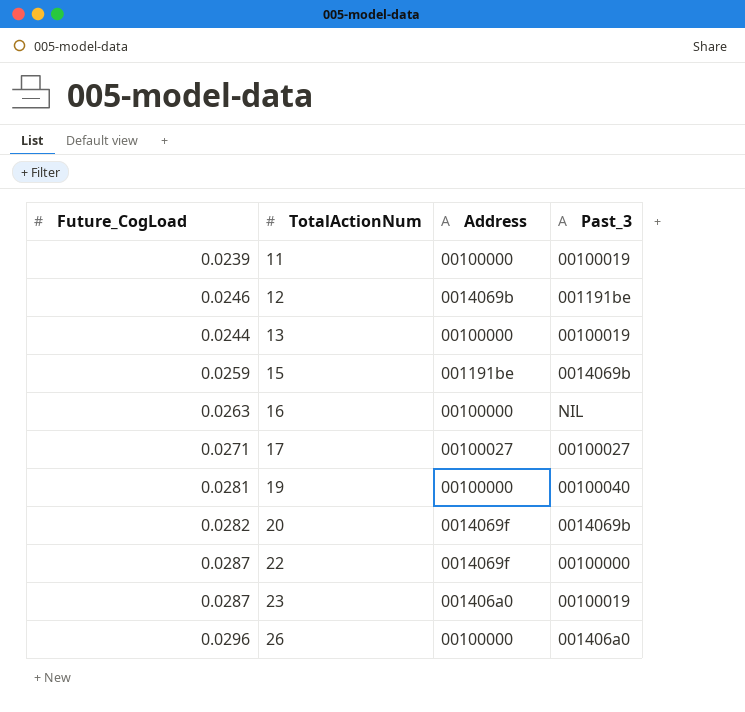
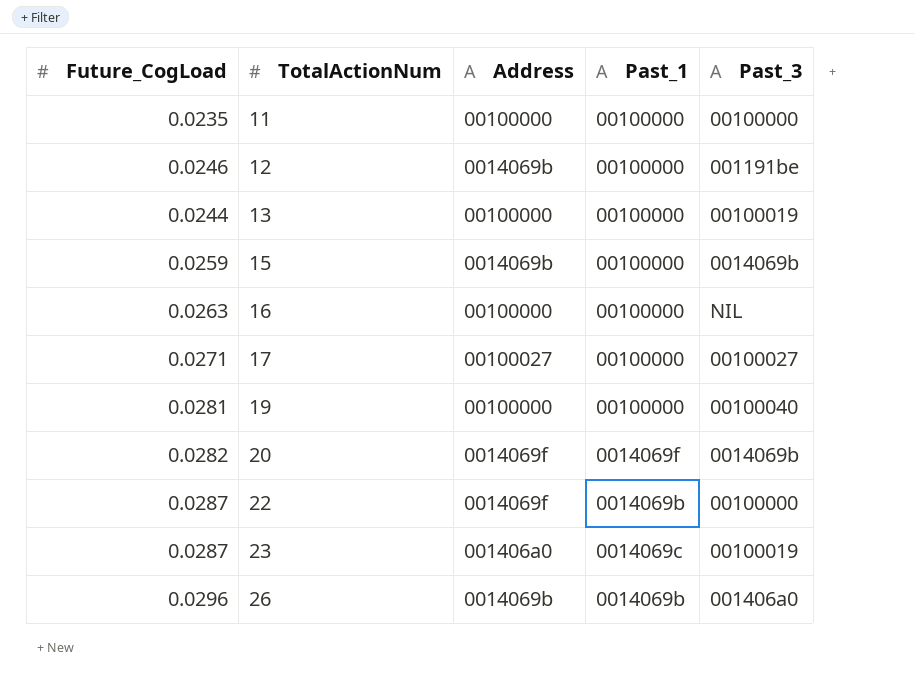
column Past_1 | position: none -> 4
11 | Future_CogLoad: 0.0239 -> 0.0235
11 | Past_3: 00100019 -> 00100000
15 | Address: 001191be -> 0014069b
26 | Address: 00100000 -> 0014069b

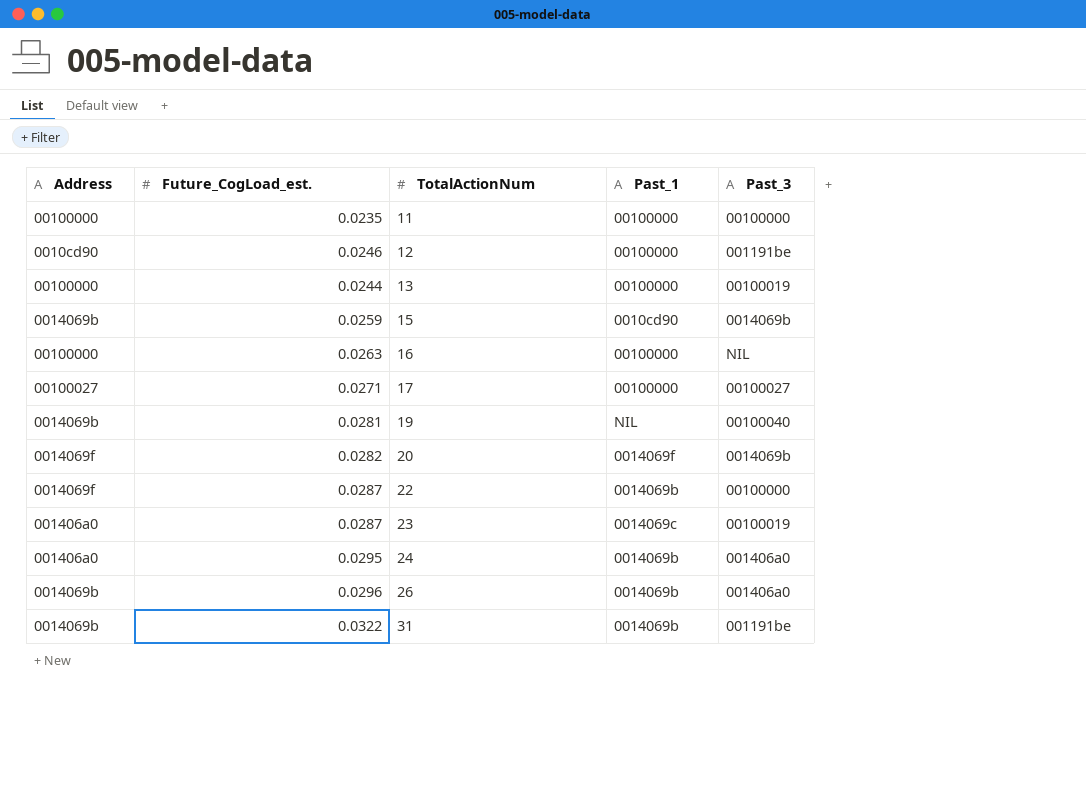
column Address | position: 3 -> 1
column name: Future_CogLoad -> Future_CogLoad_est.
12 | Address: 0014069b -> 0010cd90
15 | Past_1: 00100000 -> 0010cd90
19 | Address: 00100000 -> 0014069b
19 | Past_1: 00100000 -> NIL
row 24: none -> 001406a0 | 0.0295 | 0014069b | 001406a0
row 31: none -> 0014069b | 0.0322 | 0014069b | 001191be

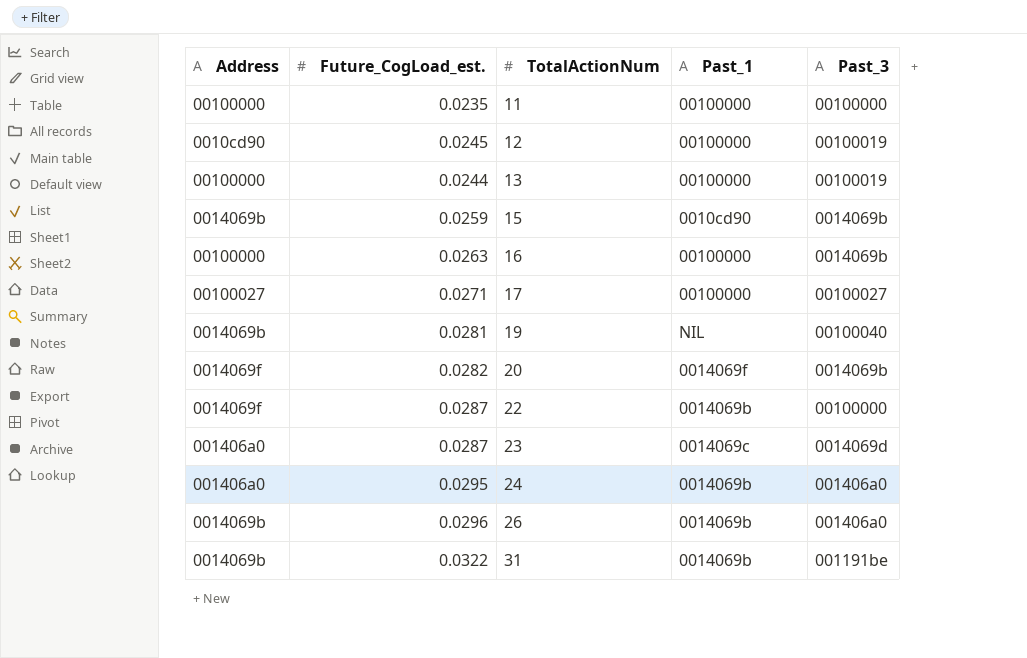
12 | Future_CogLoad_est.: 0.0246 -> 0.0245
12 | Past_3: 001191be -> 00100019
16 | Past_3: NIL -> 0014069b
23 | Past_3: 00100019 -> 0014069d

